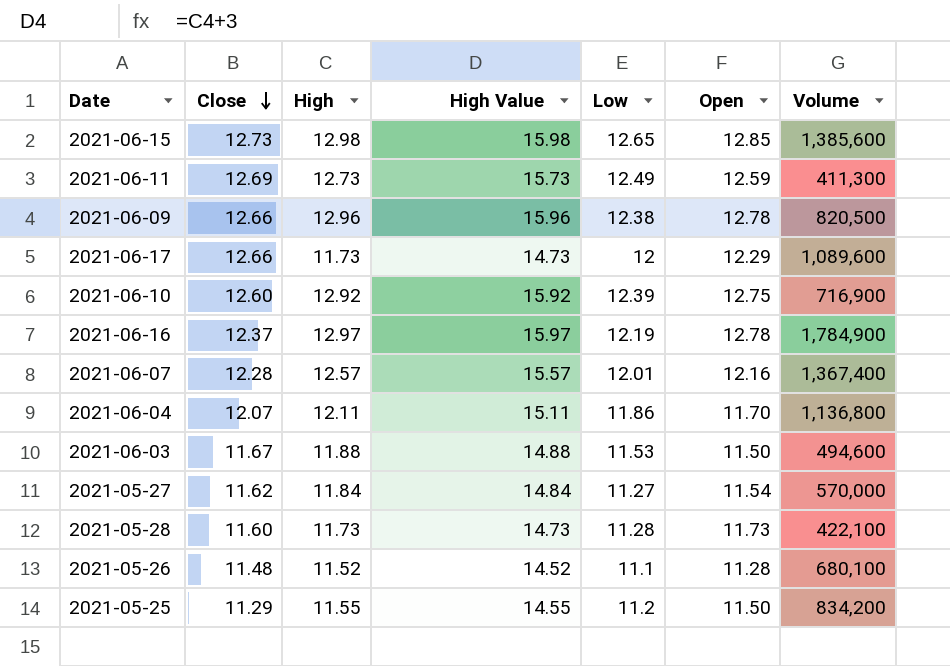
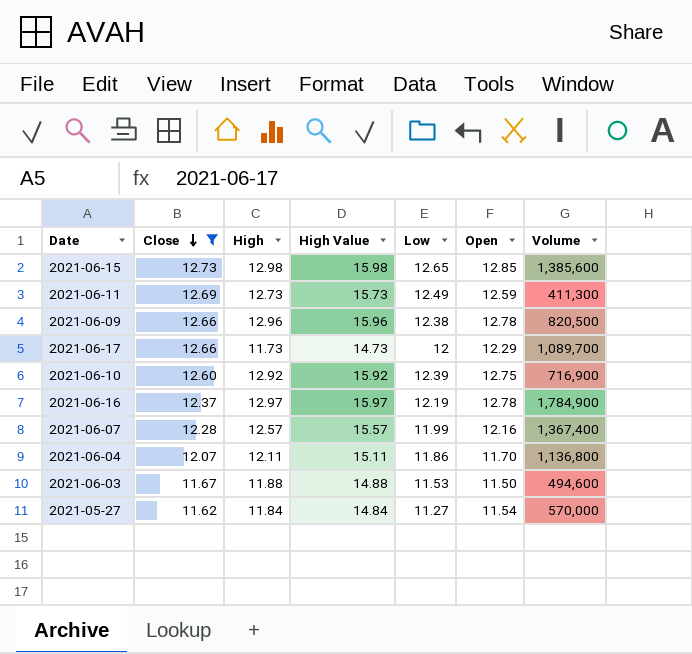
filter: none -> Close >= 11.62
2021-06-17 | Volume: 1,089,600 -> 1,089,700
2021-06-07 | Low: 12.01 -> 11.99

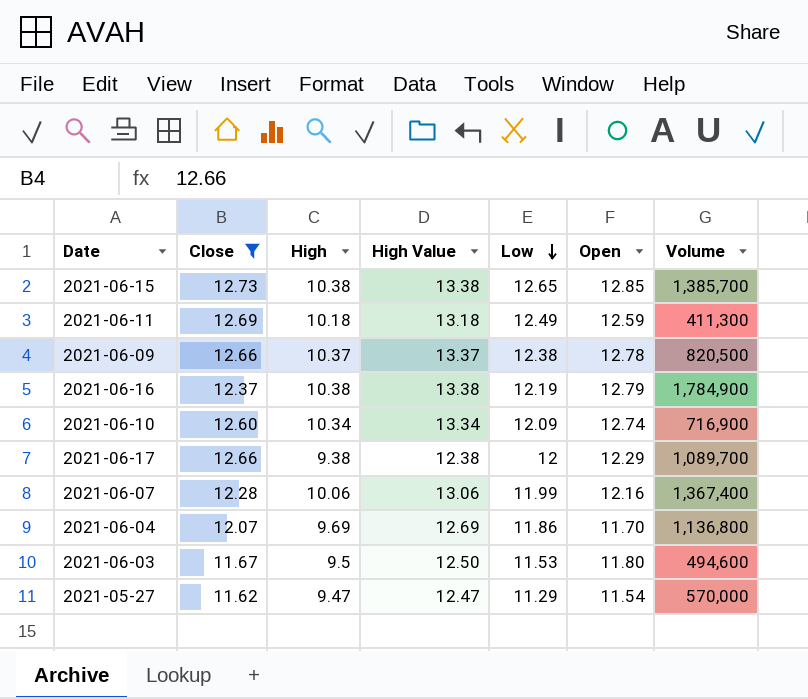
row order: Close descending -> Low descending
2021-06-15 | High: 12.98 -> 10.38
2021-06-15 | High Value: 15.98 -> 13.38
2021-06-15 | Volume: 1,385,600 -> 1,385,700
2021-06-11 | High: 12.73 -> 10.18
2021-06-11 | High Value: 15.73 -> 13.18
2021-06-09 | High: 12.96 -> 10.37
2021-06-09 | High Value: 15.96 -> 13.37
2021-06-16 | High: 12.97 -> 10.38
2021-06-16 | High Value: 15.97 -> 13.38
2021-06-16 | Open: 12.78 -> 12.79
2021-06-10 | High: 12.92 -> 10.34
2021-06-10 | High Value: 15.92 -> 13.34
2021-06-10 | Low: 12.39 -> 12.09
2021-06-10 | Open: 12.75 -> 12.74
2021-06-17 | High: 11.73 -> 9.38
2021-06-17 | High Value: 14.73 -> 12.38
2021-06-07 | High: 12.57 -> 10.06
2021-06-07 | High Value: 15.57 -> 13.06
2021-06-04 | High: 12.11 -> 9.69
2021-06-04 | High Value: 15.11 -> 12.69
2021-06-03 | High: 11.88 -> 9.5
2021-06-03 | High Value: 14.88 -> 12.50
2021-06-03 | Open: 11.50 -> 11.80
2021-05-27 | High: 11.84 -> 9.47
2021-05-27 | High Value: 14.84 -> 12.47
2021-05-27 | Low: 11.27 -> 11.29

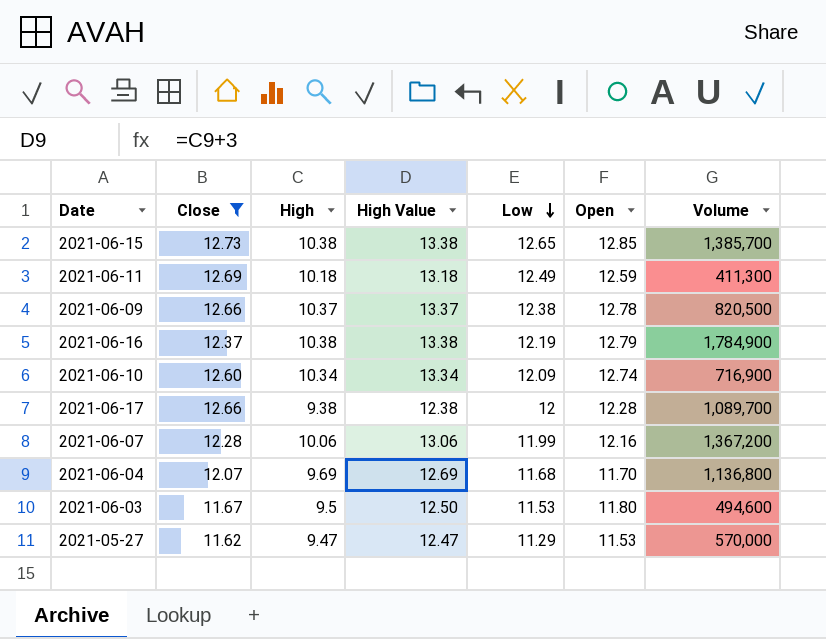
2021-06-17 | Open: 12.29 -> 12.28
2021-06-07 | Volume: 1,367,400 -> 1,367,200
2021-06-04 | Low: 11.86 -> 11.68
2021-05-27 | Open: 11.54 -> 11.53

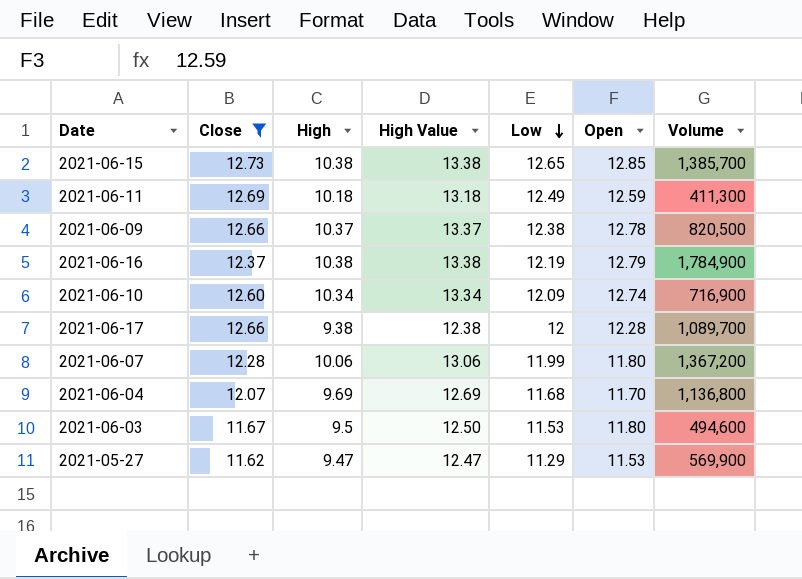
2021-06-07 | Open: 12.16 -> 11.80
2021-05-27 | Volume: 570,000 -> 569,900

